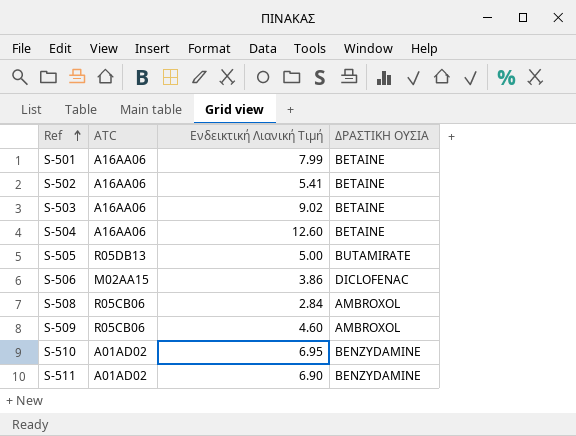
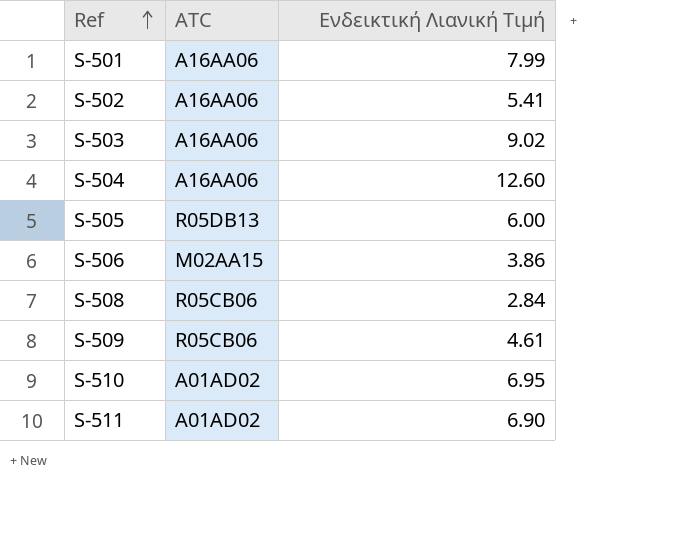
column ΔΡΑΣΤΙΚΗ ΟΥΣΙΑ | position: 4 -> none
S-505 | Ενδεικτική Λιανική Τιμή: 5.00 -> 6.00
S-509 | Ενδεικτική Λιανική Τιμή: 4.60 -> 4.61

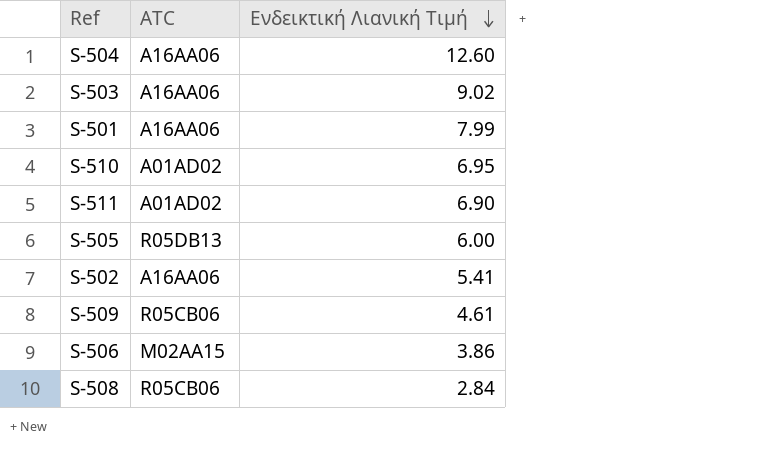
row order: Ref ascending -> Ενδεικτική Λιανική Τιμή descending

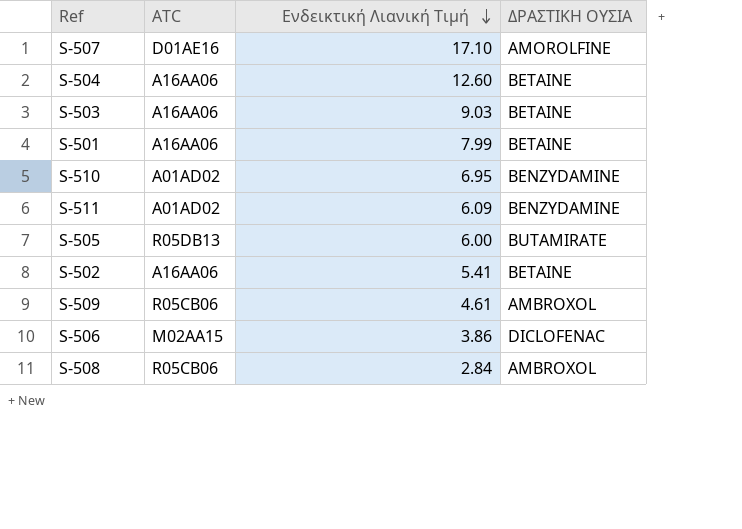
column ΔΡΑΣΤΙΚΗ ΟΥΣΙΑ | position: none -> 4
row S-507: none -> D01AE16 | 17.10 | AMOROLFINE
S-503 | Ενδεικτική Λιανική Τιμή: 9.02 -> 9.03
S-511 | Ενδεικτική Λιανική Τιμή: 6.90 -> 6.09

